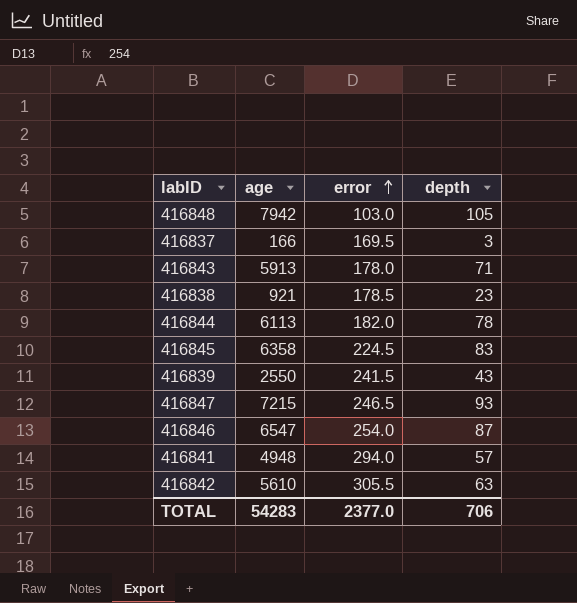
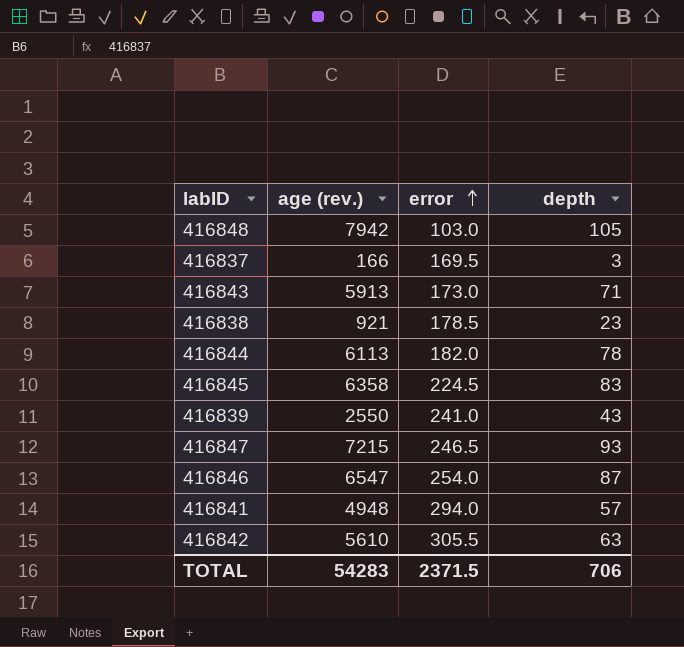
column name: age -> age (rev.)
416843 | error: 178.0 -> 173.0
416839 | error: 241.5 -> 241.0
TOTAL | error: 2377.0 -> 2371.5

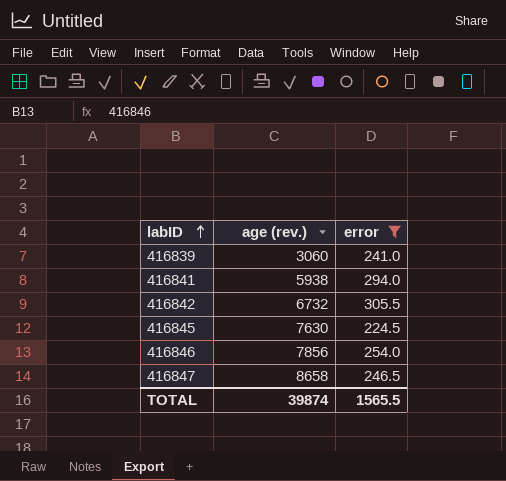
filter: none -> error >= 224.5
row order: error ascending -> labID ascending
column depth | position: 4 -> none
416839 | age (rev.): 2550 -> 3060
416841 | age (rev.): 4948 -> 5938
416842 | age (rev.): 5610 -> 6732
416845 | age (rev.): 6358 -> 7630
416846 | age (rev.): 6547 -> 7856
416847 | age (rev.): 7215 -> 8658
TOTAL | age (rev.): 54283 -> 39874
TOTAL | error: 2371.5 -> 1565.5

